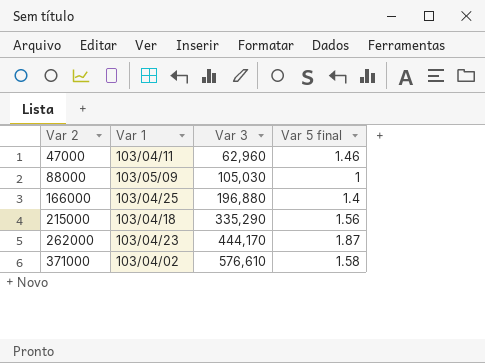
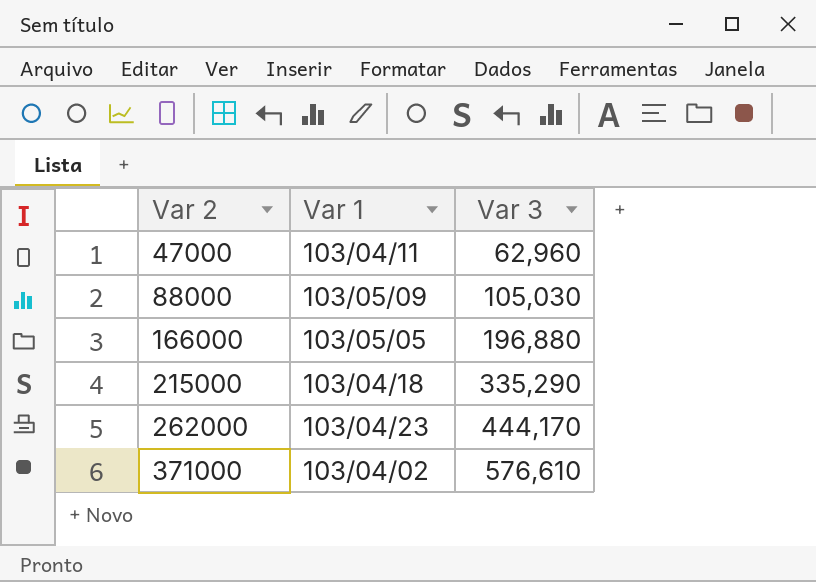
column Var 5 final | position: 4 -> none
166000 | Var 1: 103/04/25 -> 103/05/05

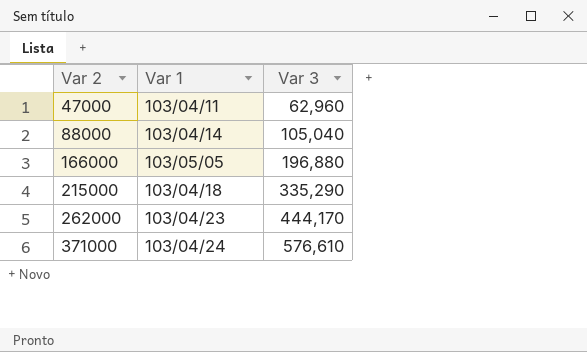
88000 | Var 1: 103/05/09 -> 103/04/14
88000 | Var 3: 105,030 -> 105,040
371000 | Var 1: 103/04/02 -> 103/04/24

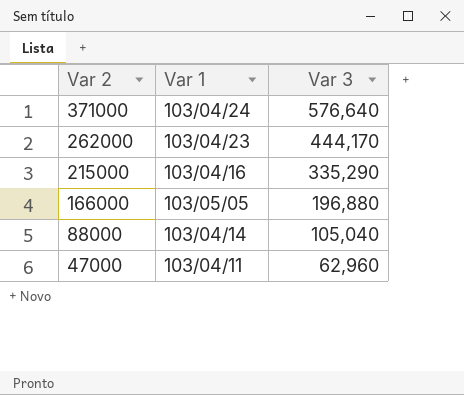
row order: Var 2 ascending -> Var 2 descending
371000 | Var 3: 576,610 -> 576,640
215000 | Var 1: 103/04/18 -> 103/04/16

